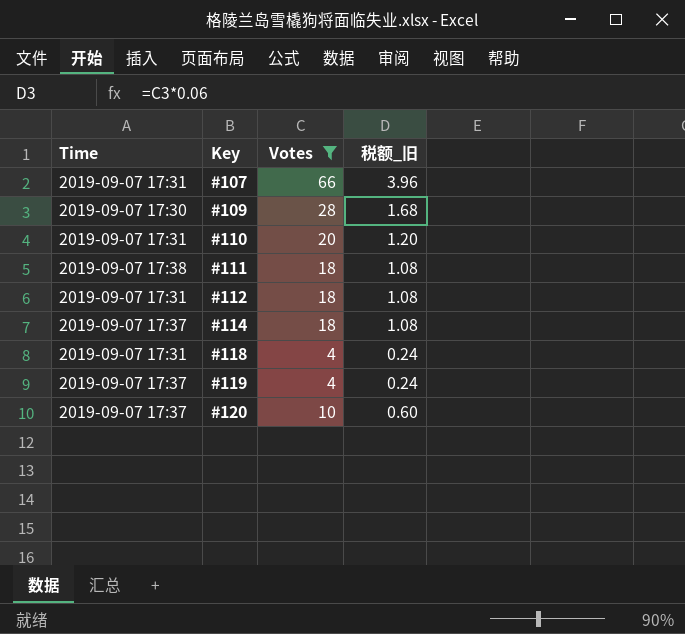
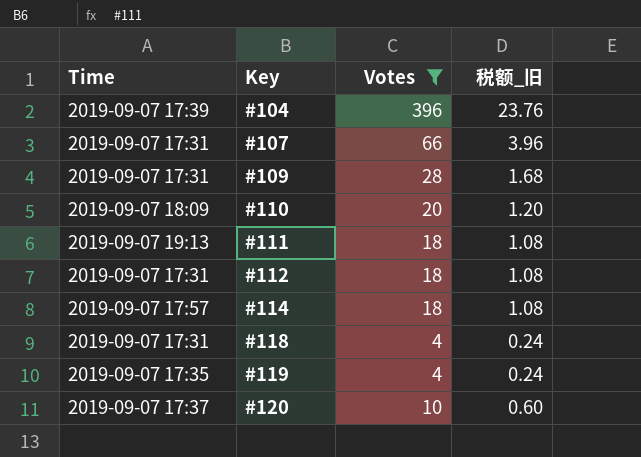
row #104: none -> 2019-09-07 17:39 | 396 | 23.76
#109 | Time: 2019-09-07 17:30 -> 2019-09-07 17:31
#110 | Time: 2019-09-07 17:31 -> 2019-09-07 18:09
#111 | Time: 2019-09-07 17:38 -> 2019-09-07 19:13
#114 | Time: 2019-09-07 17:37 -> 2019-09-07 17:57
#119 | Time: 2019-09-07 17:37 -> 2019-09-07 17:35

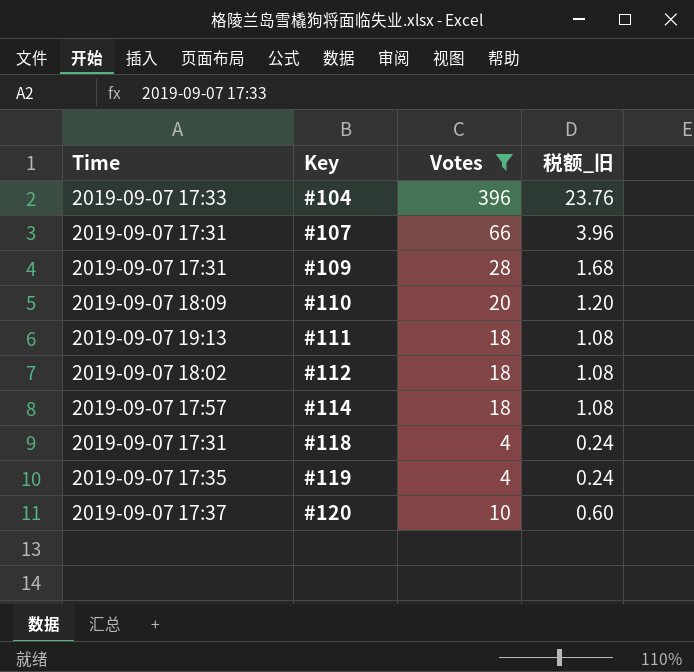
#104 | Time: 2019-09-07 17:39 -> 2019-09-07 17:33
#112 | Time: 2019-09-07 17:31 -> 2019-09-07 18:02

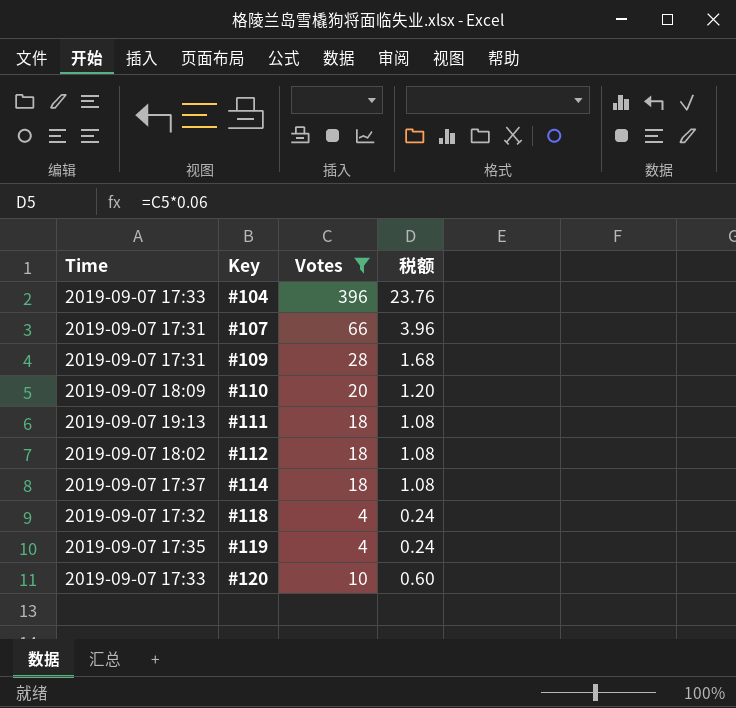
column name: 税额_旧 -> 税额
#114 | Time: 2019-09-07 17:57 -> 2019-09-07 17:37
#118 | Time: 2019-09-07 17:31 -> 2019-09-07 17:32
#120 | Time: 2019-09-07 17:37 -> 2019-09-07 17:33

